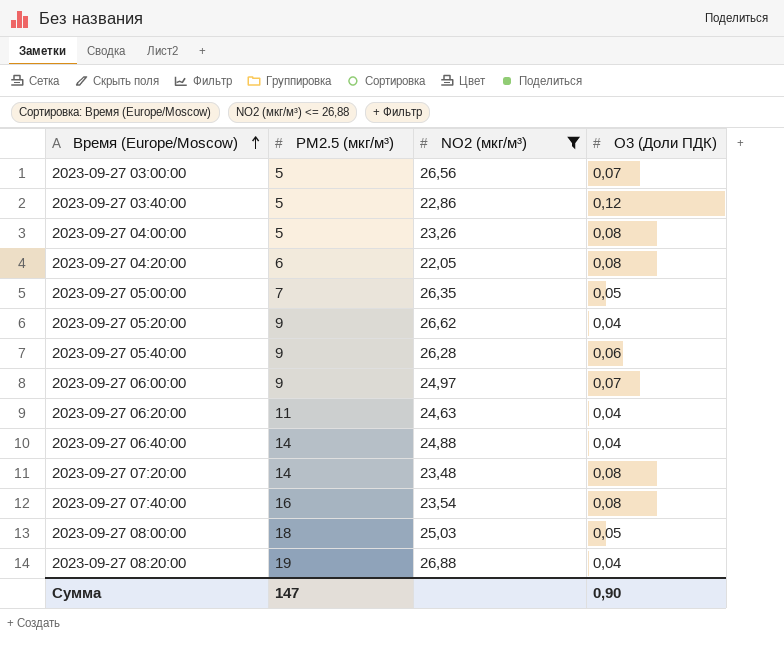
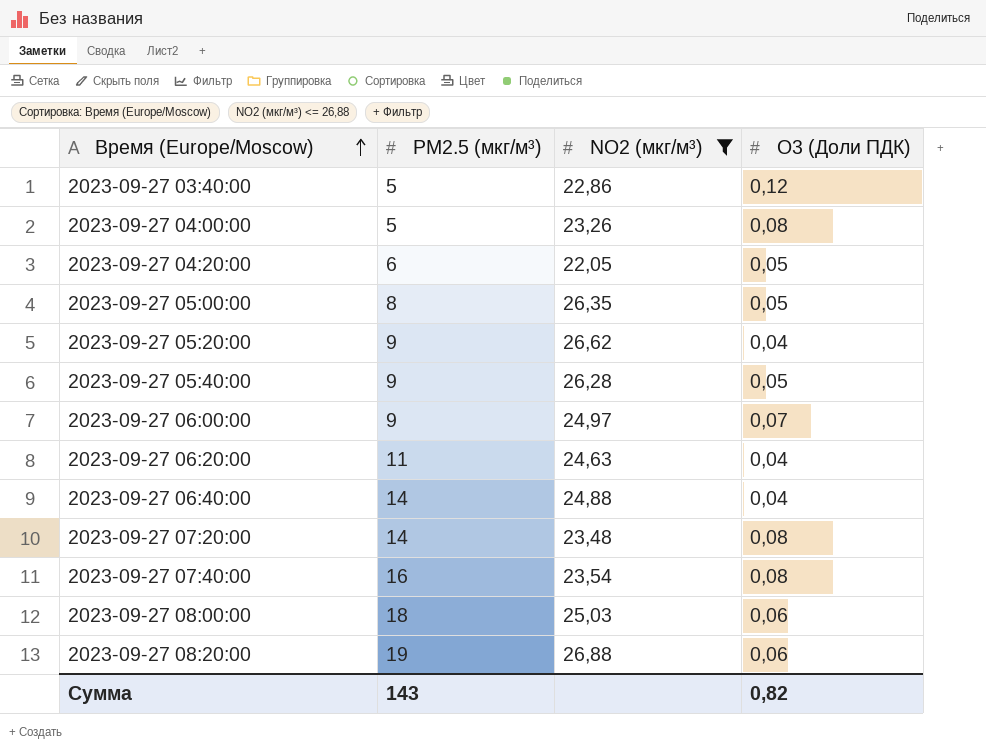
row 2023-09-27 03:00:00: 5 | 26,56 | 0,07 -> none
2023-09-27 04:20:00 | O3 (Доли ПДК): 0,08 -> 0,05
2023-09-27 05:00:00 | PM2.5 (мкг/м³): 7 -> 8
2023-09-27 05:40:00 | O3 (Доли ПДК): 0,06 -> 0,05
2023-09-27 08:00:00 | O3 (Доли ПДК): 0,05 -> 0,06
2023-09-27 08:20:00 | O3 (Доли ПДК): 0,04 -> 0,06
Сумма | PM2.5 (мкг/м³): 147 -> 143
Сумма | O3 (Доли ПДК): 0,90 -> 0,82

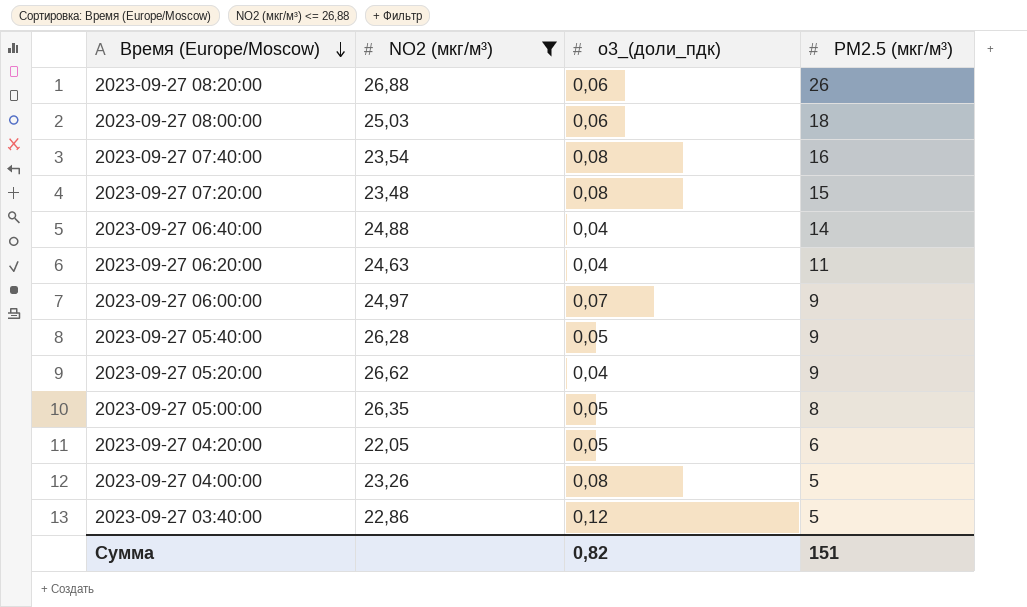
row order: Время (Europe/Moscow) ascending -> Время (Europe/Moscow) descending
column name: O3 (Доли ПДК) -> o3_(доли_пдк)
column PM2.5 (мкг/м³) | position: 2 -> 4
2023-09-27 08:20:00 | PM2.5 (мкг/м³): 19 -> 26
2023-09-27 07:20:00 | PM2.5 (мкг/м³): 14 -> 15
Сумма | PM2.5 (мкг/м³): 143 -> 151

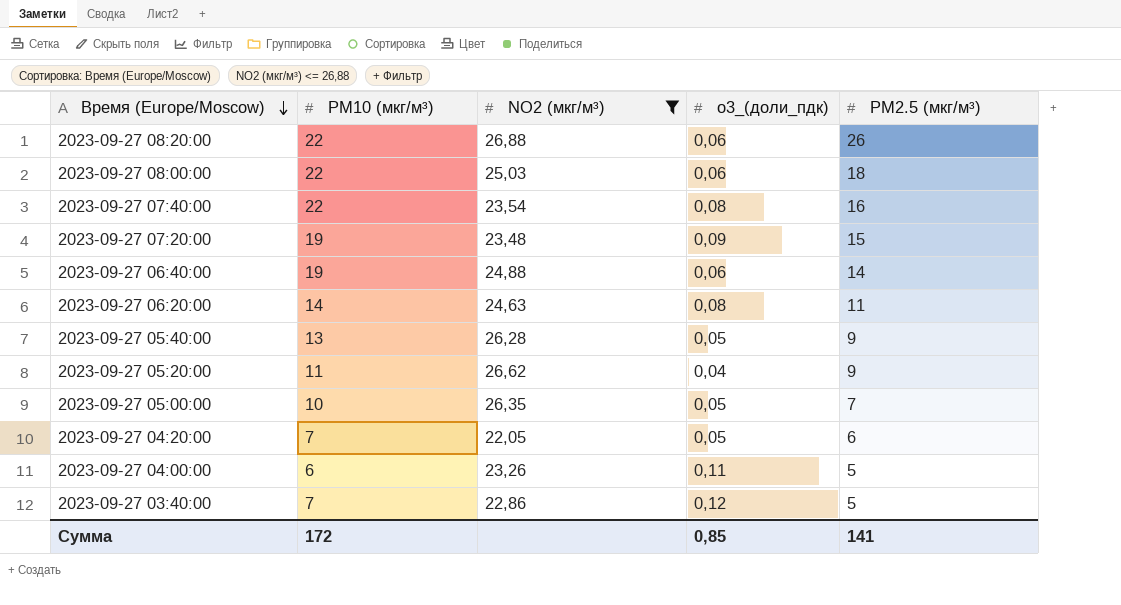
column PM10 (мкг/м³) | position: none -> 2
row 2023-09-27 06:00:00: 24,97 | 0,07 | 9 -> none
2023-09-27 07:20:00 | o3_(доли_пдк): 0,08 -> 0,09
2023-09-27 06:40:00 | o3_(доли_пдк): 0,04 -> 0,06
2023-09-27 06:20:00 | o3_(доли_пдк): 0,04 -> 0,08
2023-09-27 05:00:00 | PM2.5 (мкг/м³): 8 -> 7
2023-09-27 04:00:00 | o3_(доли_пдк): 0,08 -> 0,11
Сумма | o3_(доли_пдк): 0,82 -> 0,85
Сумма | PM2.5 (мкг/м³): 151 -> 141

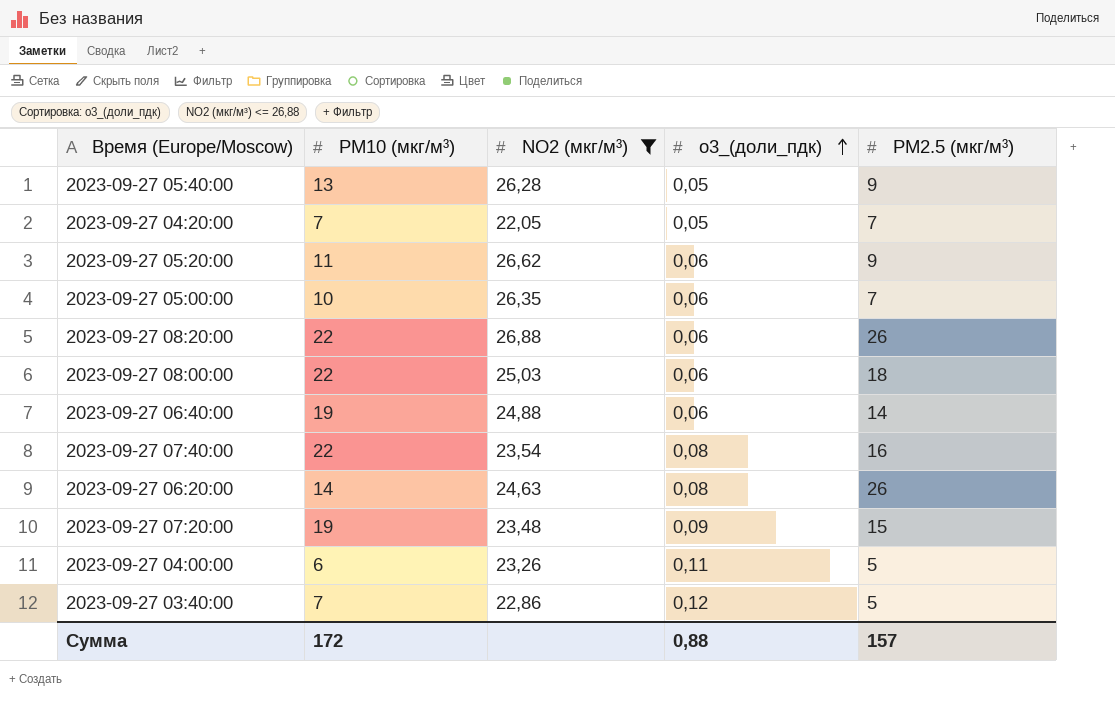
row order: Время (Europe/Moscow) descending -> o3_(доли_пдк) ascending
2023-09-27 04:20:00 | PM2.5 (мкг/м³): 6 -> 7
2023-09-27 05:20:00 | o3_(доли_пдк): 0,04 -> 0,06
2023-09-27 05:00:00 | o3_(доли_пдк): 0,05 -> 0,06
2023-09-27 06:20:00 | PM2.5 (мкг/м³): 11 -> 26
Сумма | o3_(доли_пдк): 0,85 -> 0,88
Сумма | PM2.5 (мкг/м³): 141 -> 157

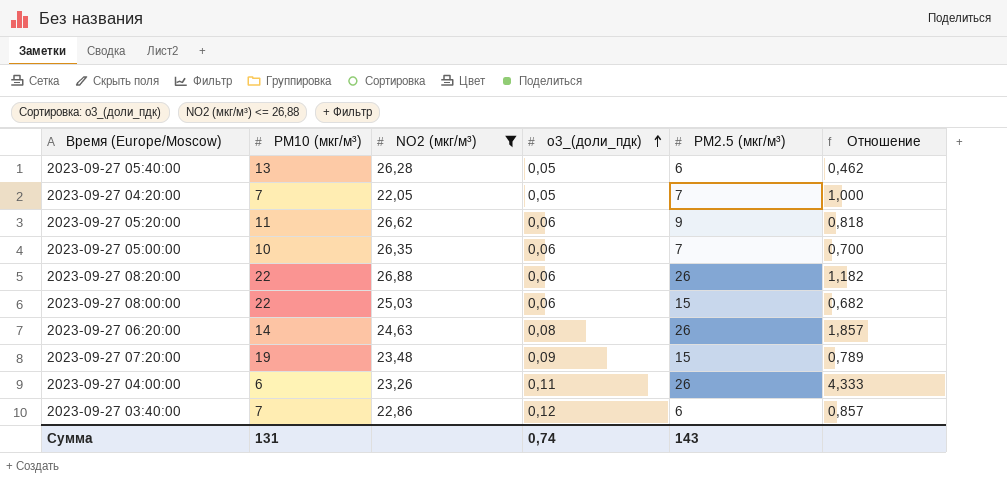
column Отношение | formula: none -> [PM2.5 (мкг/м³)] / [PM10 (мкг/м³)]
row 2023-09-27 06:40:00: 19 | 24,88 | 0,06 | 14 -> none
row 2023-09-27 07:40:00: 22 | 23,54 | 0,08 | 16 -> none
2023-09-27 05:40:00 | PM2.5 (мкг/м³): 9 -> 6
2023-09-27 08:00:00 | PM2.5 (мкг/м³): 18 -> 15
2023-09-27 04:00:00 | PM2.5 (мкг/м³): 5 -> 26
2023-09-27 03:40:00 | PM2.5 (мкг/м³): 5 -> 6
Сумма | PM10 (мкг/м³): 172 -> 131
Сумма | o3_(доли_пдк): 0,88 -> 0,74
Сумма | PM2.5 (мкг/м³): 157 -> 143

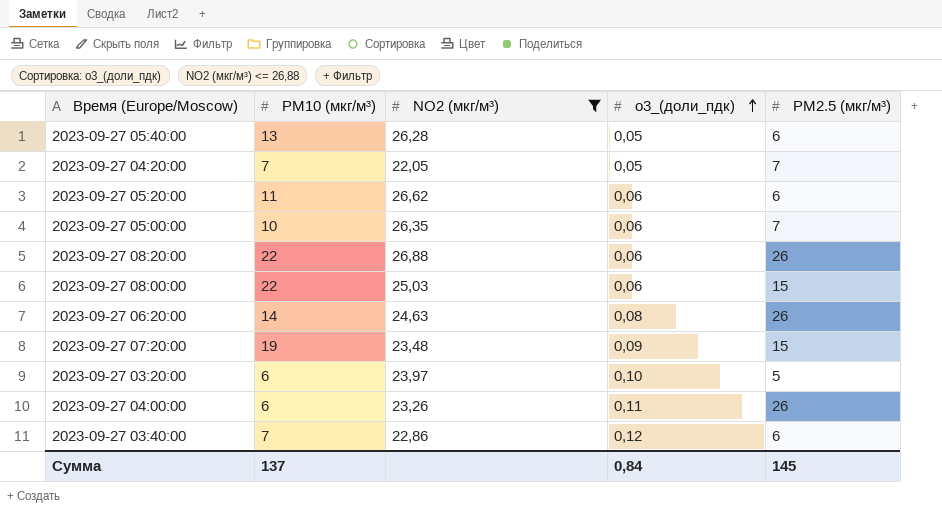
column Отношение | formula: [PM2.5 (мкг/м³)] / [PM10 (мкг/м³)] -> none
2023-09-27 05:20:00 | PM2.5 (мкг/м³): 9 -> 6
row 2023-09-27 03:20:00: none -> 6 | 23,97 | 0,10 | 5
Сумма | PM10 (мкг/м³): 131 -> 137
Сумма | o3_(доли_пдк): 0,74 -> 0,84
Сумма | PM2.5 (мкг/м³): 143 -> 145

